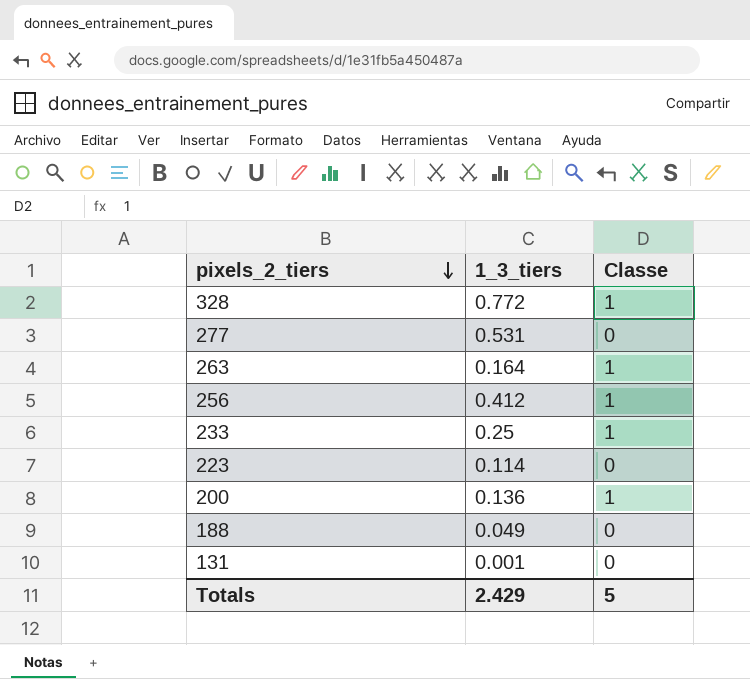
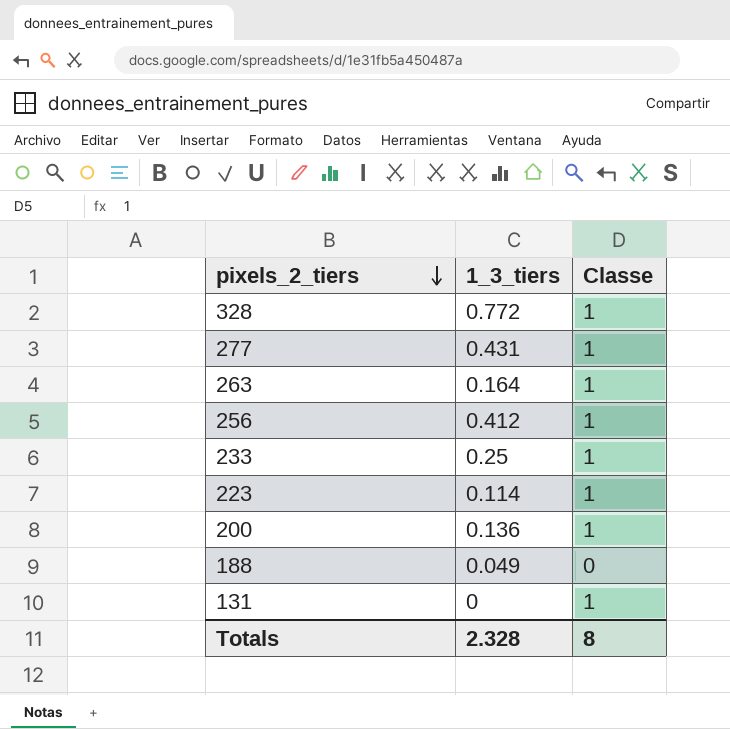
277 | 1_3_tiers: 0.531 -> 0.431
277 | Classe: 0 -> 1
223 | Classe: 0 -> 1
131 | 1_3_tiers: 0.001 -> 0
131 | Classe: 0 -> 1
Totals | 1_3_tiers: 2.429 -> 2.328
Totals | Classe: 5 -> 8

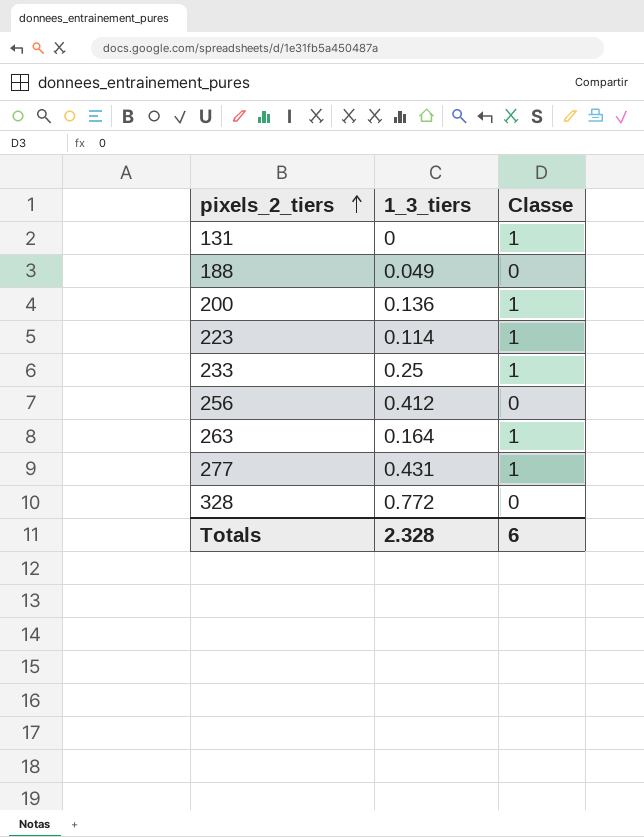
row order: pixels_2_tiers descending -> pixels_2_tiers ascending
256 | Classe: 1 -> 0
328 | Classe: 1 -> 0
Totals | Classe: 8 -> 6

